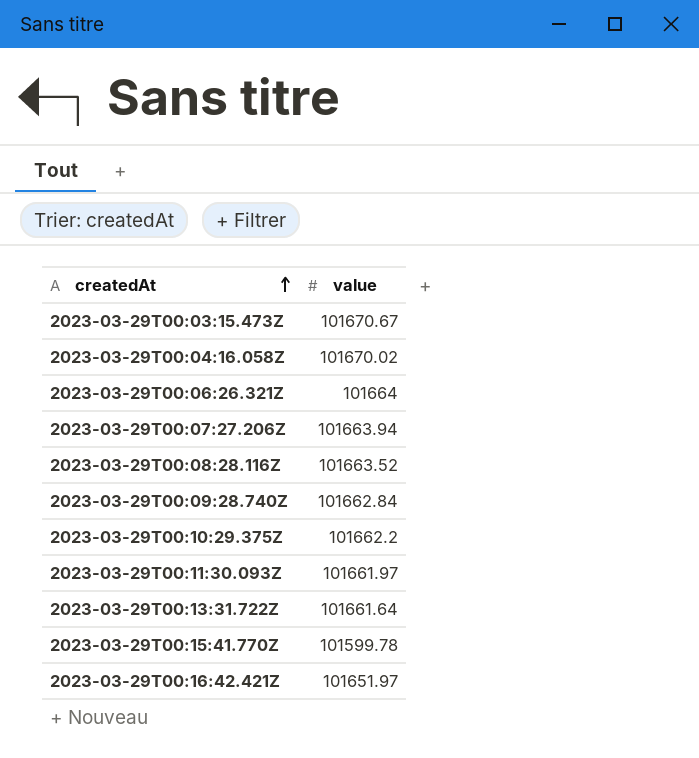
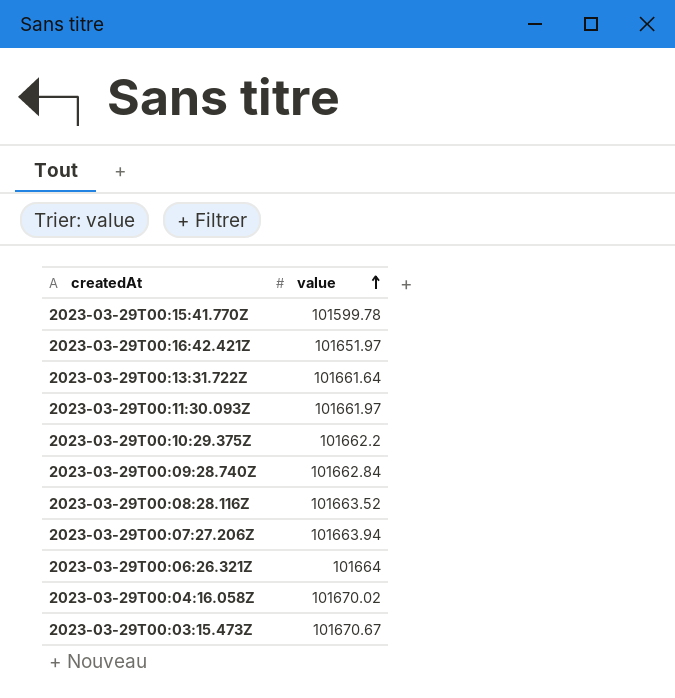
row order: createdAt ascending -> value ascending

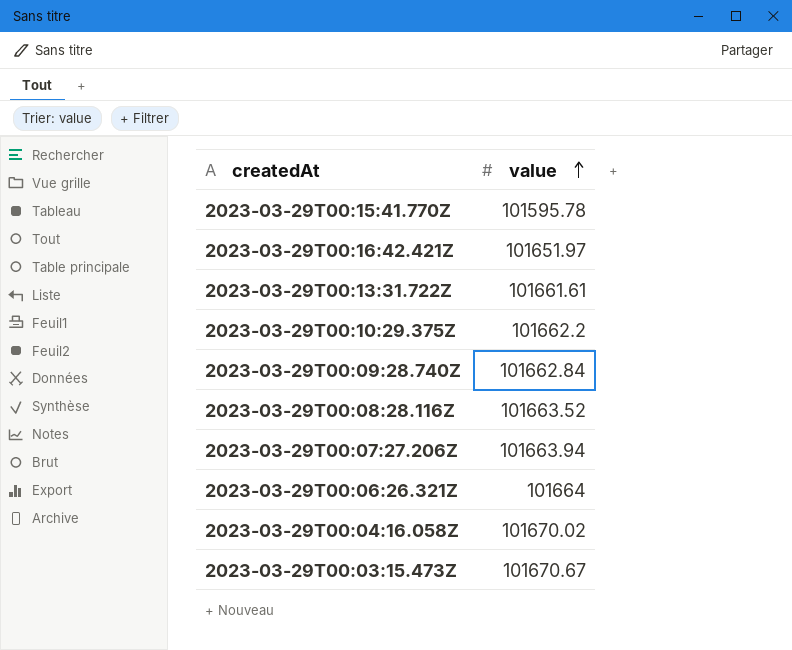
row 2023-03-29T00:11:30.093Z: 101661.97 -> none
2023-03-29T00:15:41.770Z | value: 101599.78 -> 101595.78
2023-03-29T00:13:31.722Z | value: 101661.64 -> 101661.61

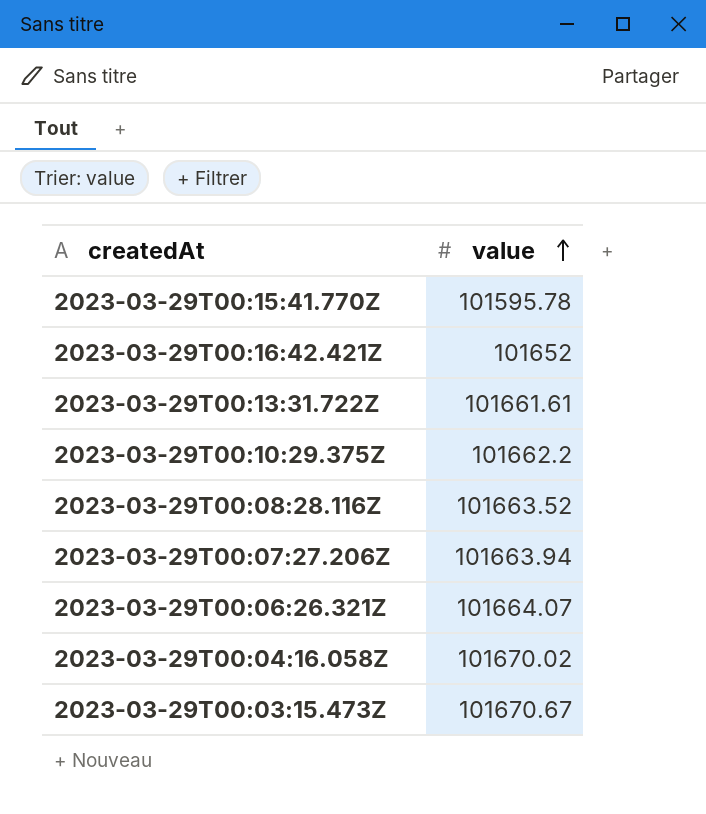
row 2023-03-29T00:09:28.740Z: 101662.84 -> none
2023-03-29T00:16:42.421Z | value: 101651.97 -> 101652
2023-03-29T00:06:26.321Z | value: 101664 -> 101664.07

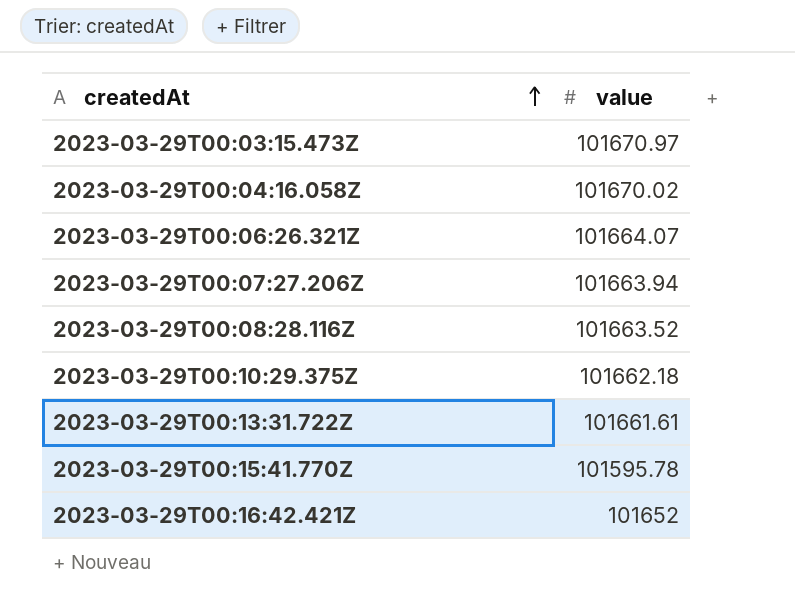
row order: value ascending -> createdAt ascending
2023-03-29T00:03:15.473Z | value: 101670.67 -> 101670.97
2023-03-29T00:10:29.375Z | value: 101662.2 -> 101662.18

